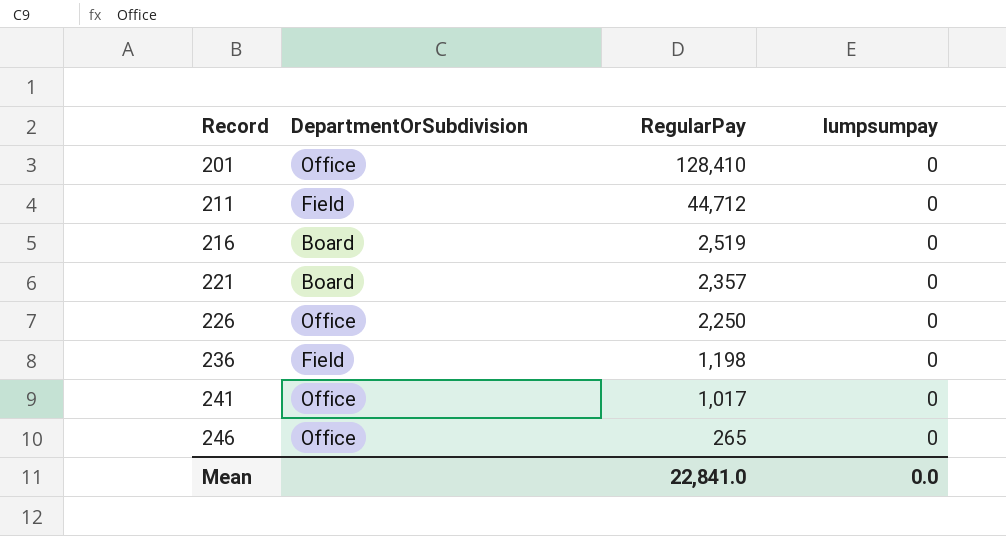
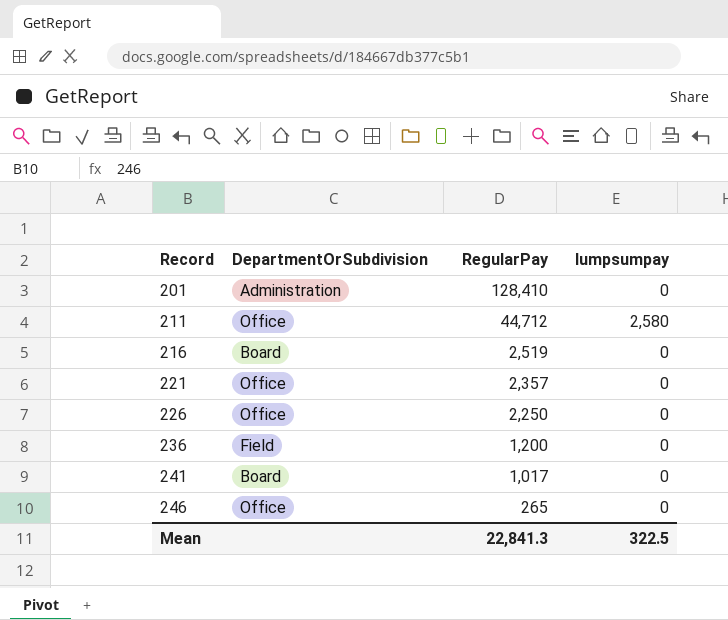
201 | DepartmentOrSubdivision: Office -> Administration
211 | DepartmentOrSubdivision: Field -> Office
211 | lumpsumpay: 0 -> 2,580
221 | DepartmentOrSubdivision: Board -> Office
236 | RegularPay: 1,198 -> 1,200
241 | DepartmentOrSubdivision: Office -> Board
Mean | RegularPay: 22,841.0 -> 22,841.3
Mean | lumpsumpay: 0.0 -> 322.5

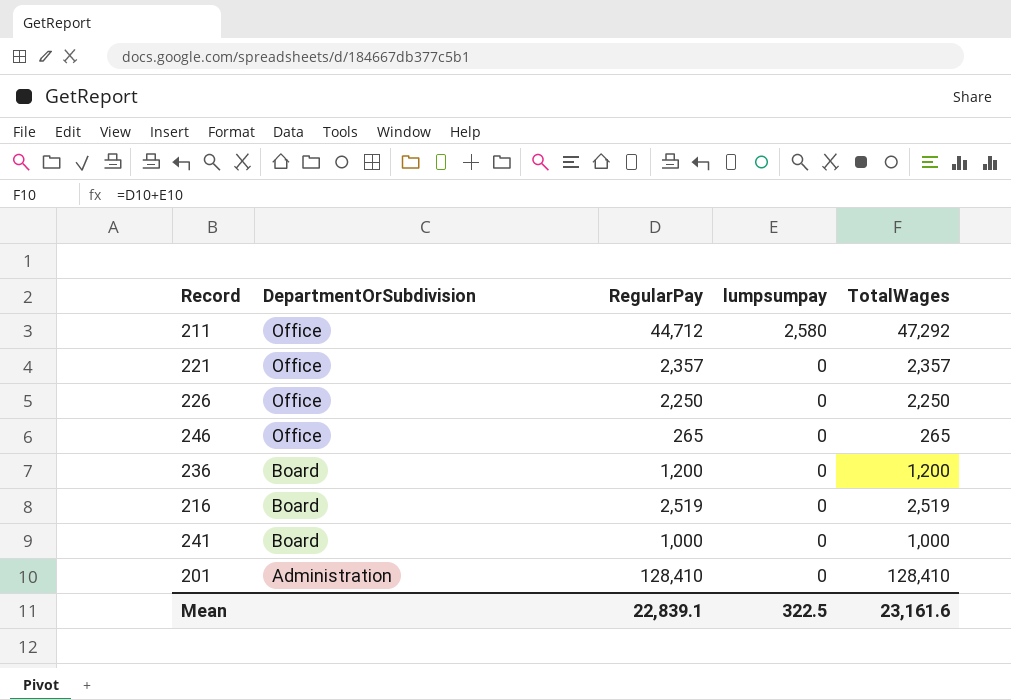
row order: Record ascending -> DepartmentOrSubdivision descending
column TotalWages | formula: none -> [RegularPay] + [lumpsumpay]
236 | DepartmentOrSubdivision: Field -> Board
241 | RegularPay: 1,017 -> 1,000
Mean | RegularPay: 22,841.3 -> 22,839.1

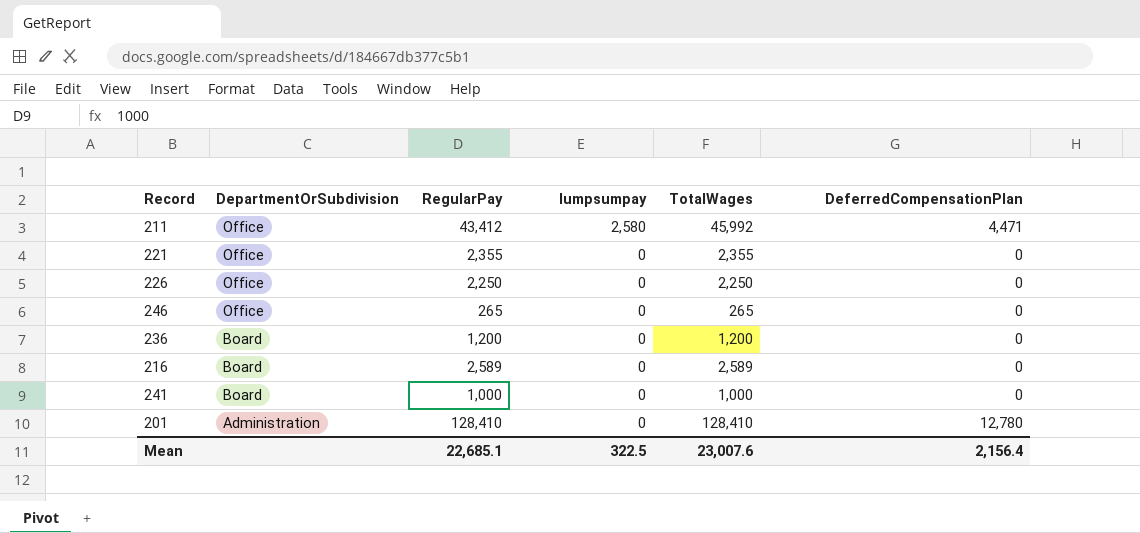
column DeferredCompensationPlan | position: none -> 6
211 | RegularPay: 44,712 -> 43,412
211 | TotalWages: 47,292 -> 45,992
221 | RegularPay: 2,357 -> 2,355
221 | TotalWages: 2,357 -> 2,355
216 | RegularPay: 2,519 -> 2,589
216 | TotalWages: 2,519 -> 2,589
Mean | RegularPay: 22,839.1 -> 22,685.1
Mean | TotalWages: 23,161.6 -> 23,007.6

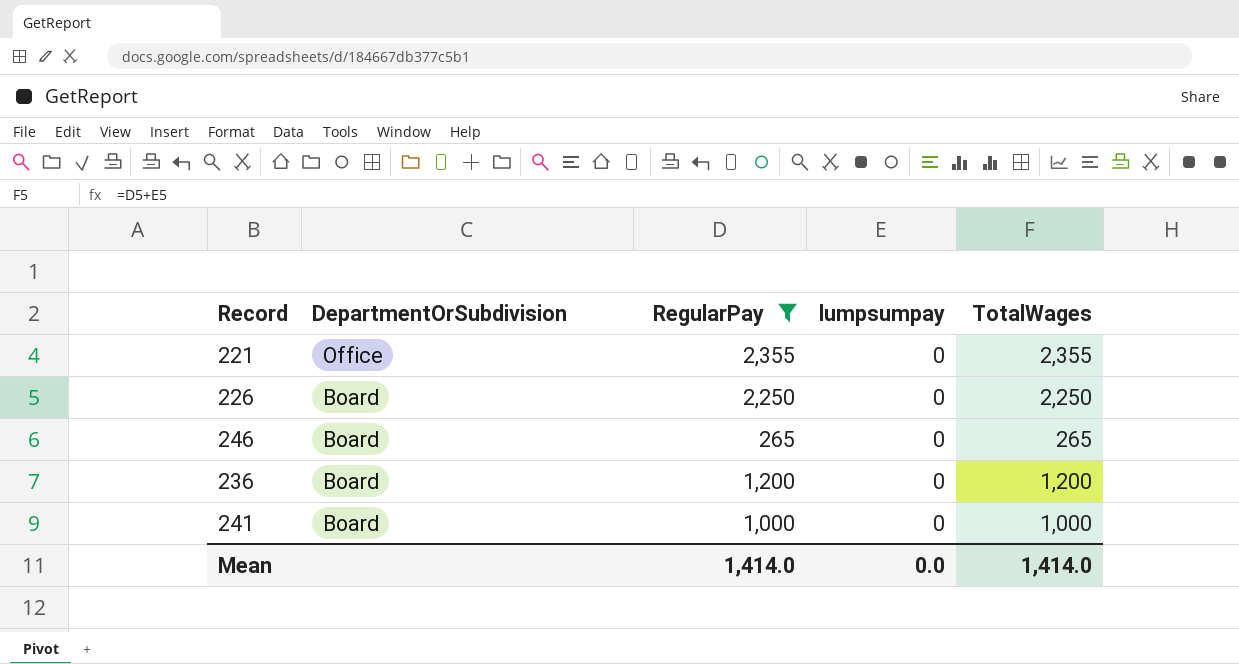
filter: none -> RegularPay <= 2,355
column DeferredCompensationPlan | position: 6 -> none
226 | DepartmentOrSubdivision: Office -> Board
246 | DepartmentOrSubdivision: Office -> Board
Mean | RegularPay: 22,685.1 -> 1,414.0
Mean | lumpsumpay: 322.5 -> 0.0
Mean | TotalWages: 23,007.6 -> 1,414.0

